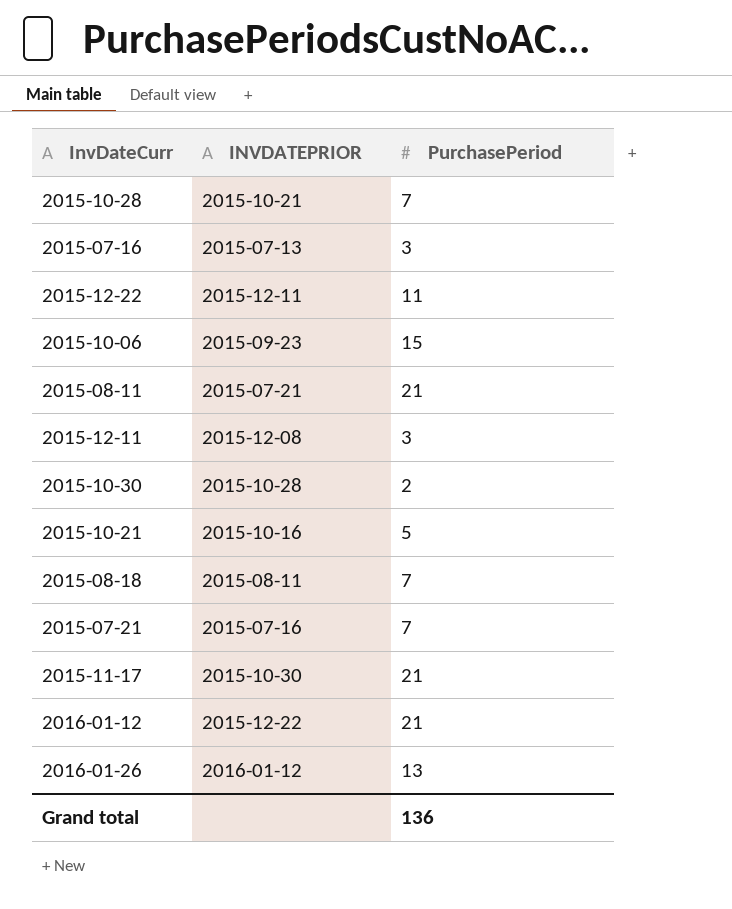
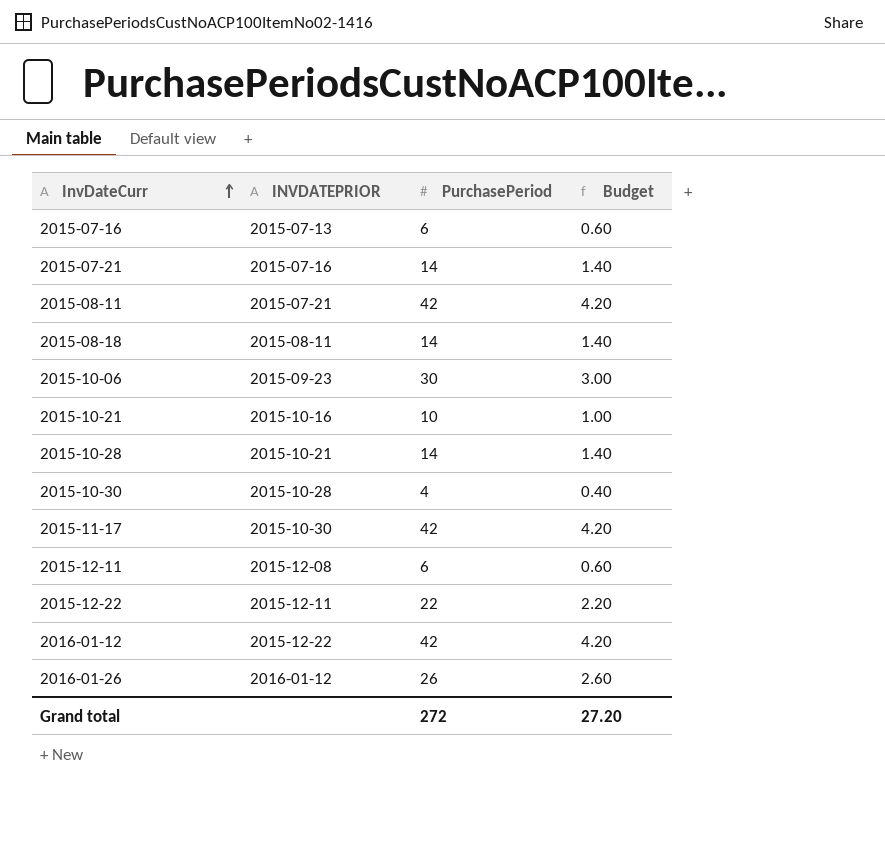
row order: none -> InvDateCurr ascending
column Budget | formula: none -> [PurchasePeriod] * 0.1
2015-07-16 | PurchasePeriod: 3 -> 6
2015-07-21 | PurchasePeriod: 7 -> 14
2015-08-11 | PurchasePeriod: 21 -> 42
2015-08-18 | PurchasePeriod: 7 -> 14
2015-10-06 | PurchasePeriod: 15 -> 30
2015-10-21 | PurchasePeriod: 5 -> 10
2015-10-28 | PurchasePeriod: 7 -> 14
2015-10-30 | PurchasePeriod: 2 -> 4
2015-11-17 | PurchasePeriod: 21 -> 42
2015-12-11 | PurchasePeriod: 3 -> 6
2015-12-22 | PurchasePeriod: 11 -> 22
2016-01-12 | PurchasePeriod: 21 -> 42
2016-01-26 | PurchasePeriod: 13 -> 26
Grand total | PurchasePeriod: 136 -> 272

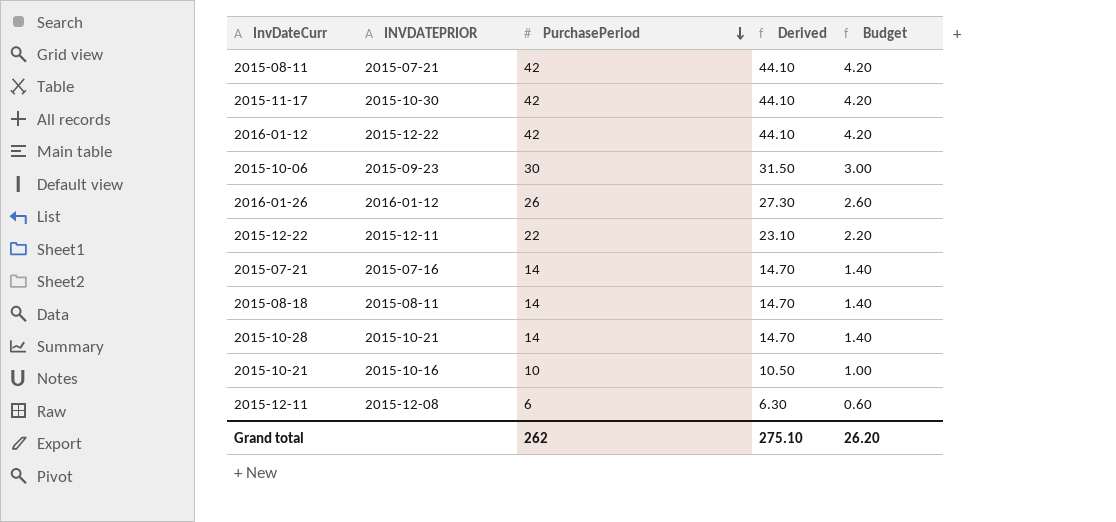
row order: InvDateCurr ascending -> PurchasePeriod descending
column Derived | formula: none -> [PurchasePeriod] * 1.05
row 2015-07-16: 2015-07-13 | 6 | 0.60 -> none
row 2015-10-30: 2015-10-28 | 4 | 0.40 -> none
Grand total | PurchasePeriod: 272 -> 262
Grand total | Budget: 27.20 -> 26.20

